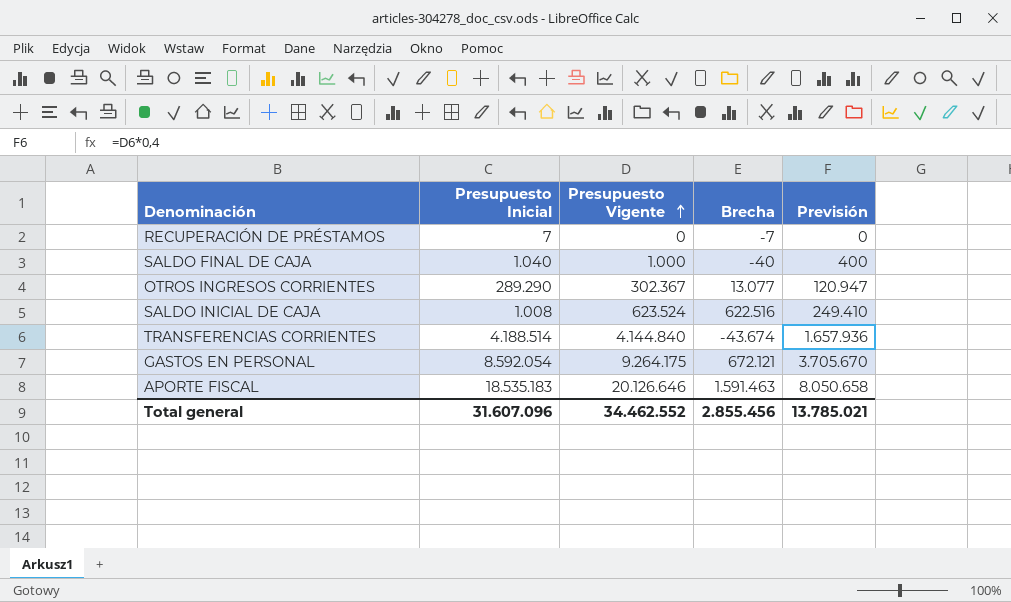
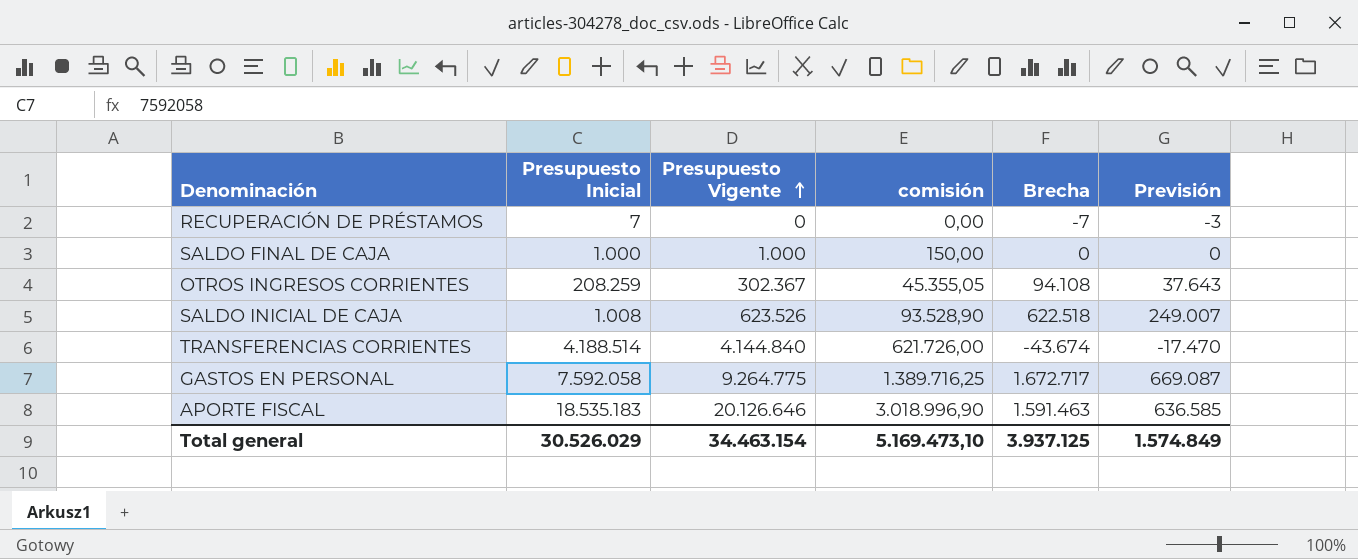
column comisión | formula: none -> [Presupuesto Vigente] * 0,15
column Previsión | formula: [Presupuesto Vigente] * 0,4 -> [Brecha] * 0,4
SALDO FINAL DE CAJA | Presupuesto Inicial: 1.040 -> 1.000
SALDO FINAL DE CAJA | Brecha: -40 -> 0
OTROS INGRESOS CORRIENTES | Presupuesto Inicial: 289.290 -> 208.259
OTROS INGRESOS CORRIENTES | Brecha: 13.077 -> 94.108
SALDO INICIAL DE CAJA | Presupuesto Vigente: 623.524 -> 623.526
SALDO INICIAL DE CAJA | Brecha: 622.516 -> 622.518
GASTOS EN PERSONAL | Presupuesto Inicial: 8.592.054 -> 7.592.058
GASTOS EN PERSONAL | Presupuesto Vigente: 9.264.175 -> 9.264.775
GASTOS EN PERSONAL | Brecha: 672.121 -> 1.672.717
Total general | Presupuesto Inicial: 31.607.096 -> 30.526.029
Total general | Presupuesto Vigente: 34.462.552 -> 34.463.154
Total general | Brecha: 2.855.456 -> 3.937.125
Total general | Previsión: 13.785.021 -> 1.574.849

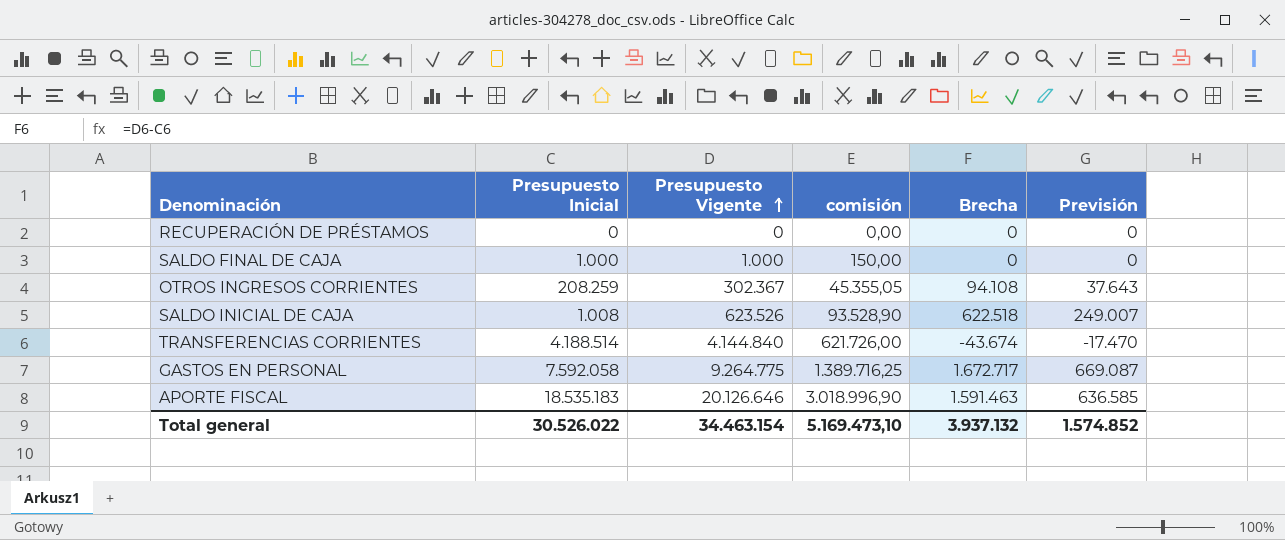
RECUPERACIÓN DE PRÉSTAMOS | Presupuesto Inicial: 7 -> 0
RECUPERACIÓN DE PRÉSTAMOS | Brecha: -7 -> 0
RECUPERACIÓN DE PRÉSTAMOS | Previsión: -3 -> 0
Total general | Presupuesto Inicial: 30.526.029 -> 30.526.022
Total general | Brecha: 3.937.125 -> 3.937.132
Total general | Previsión: 1.574.849 -> 1.574.852

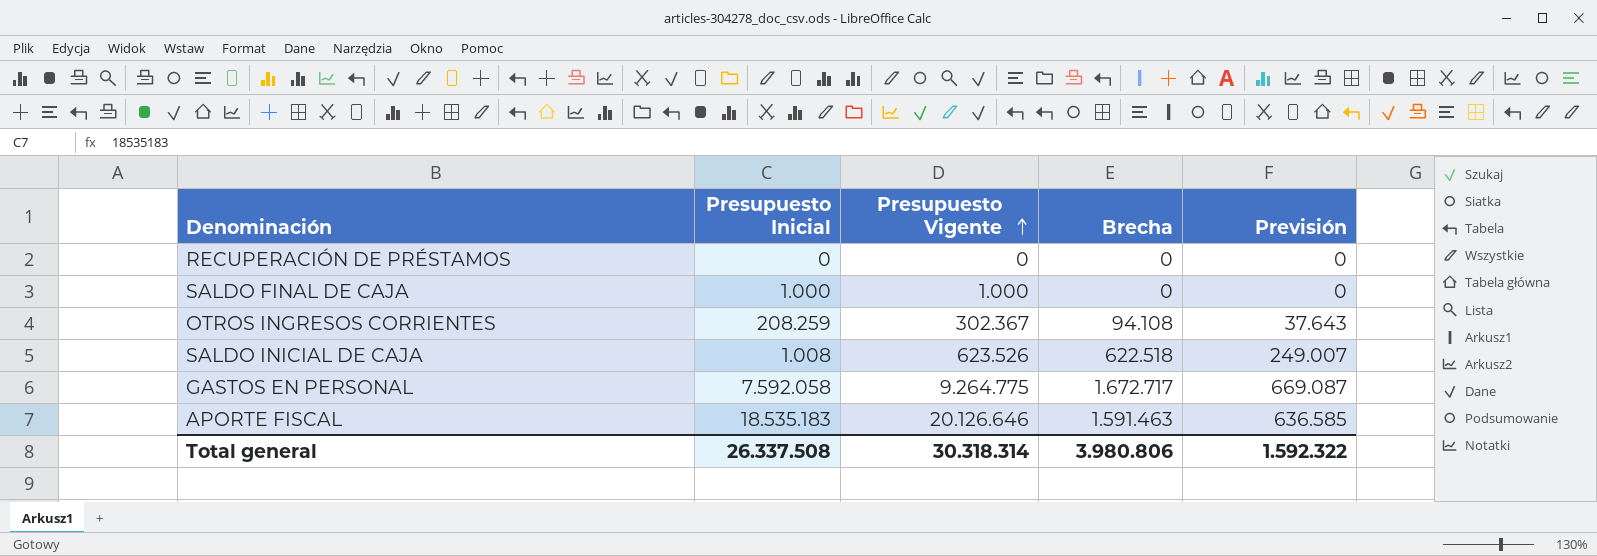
column comisión | formula: [Presupuesto Vigente] * 0,15 -> none
row TRANSFERENCIAS CORRIENTES: 4.188.514 | 4.144.840 | 621.726,00 | -43.674 | -17.470 -> none
Total general | Presupuesto Inicial: 30.526.022 -> 26.337.508
Total general | Presupuesto Vigente: 34.463.154 -> 30.318.314
Total general | Brecha: 3.937.132 -> 3.980.806
Total general | Previsión: 1.574.852 -> 1.592.322

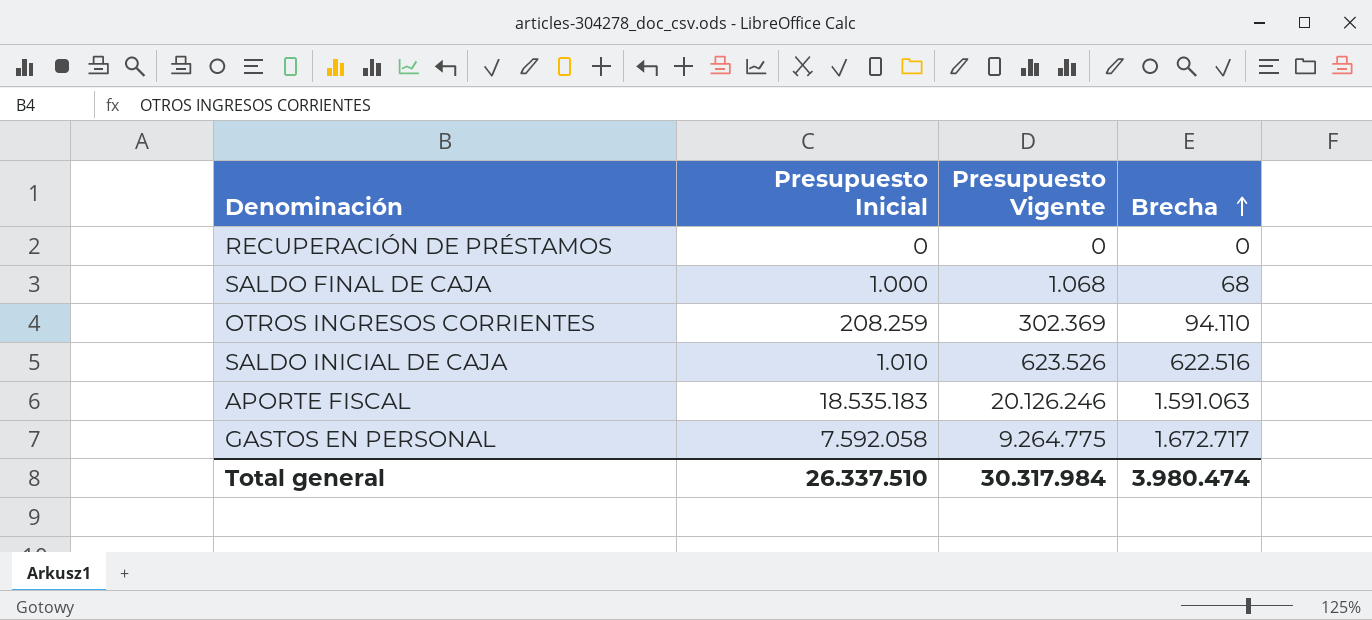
row order: Presupuesto Vigente ascending -> Brecha ascending
column Previsión | formula: [Brecha] * 0,4 -> none
SALDO FINAL DE CAJA | Presupuesto Vigente: 1.000 -> 1.068
SALDO FINAL DE CAJA | Brecha: 0 -> 68
OTROS INGRESOS CORRIENTES | Presupuesto Vigente: 302.367 -> 302.369
OTROS INGRESOS CORRIENTES | Brecha: 94.108 -> 94.110
SALDO INICIAL DE CAJA | Presupuesto Inicial: 1.008 -> 1.010
SALDO INICIAL DE CAJA | Brecha: 622.518 -> 622.516
APORTE FISCAL | Presupuesto Vigente: 20.126.646 -> 20.126.246
APORTE FISCAL | Brecha: 1.591.463 -> 1.591.063
Total general | Presupuesto Inicial: 26.337.508 -> 26.337.510
Total general | Presupuesto Vigente: 30.318.314 -> 30.317.984
Total general | Brecha: 3.980.806 -> 3.980.474

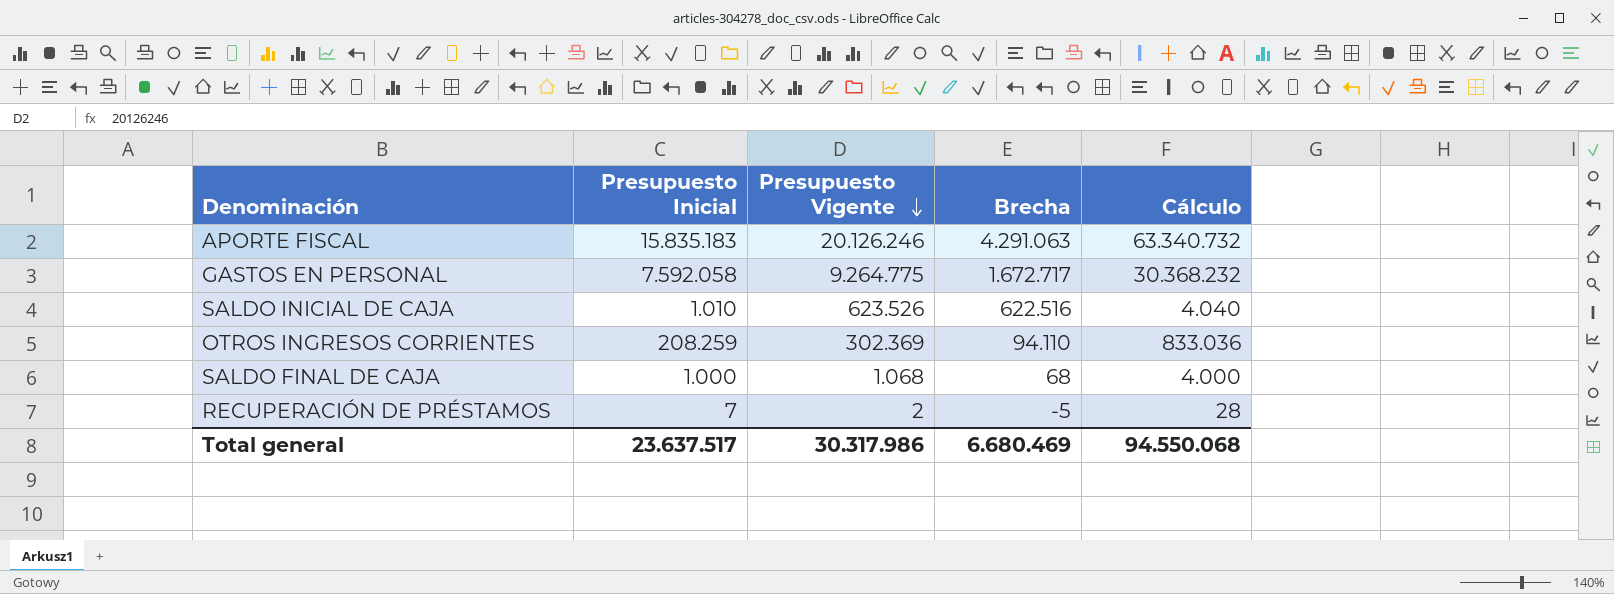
row order: Brecha ascending -> Presupuesto Vigente descending
column Cálculo | formula: none -> [Presupuesto Inicial] * 4
APORTE FISCAL | Presupuesto Inicial: 18.535.183 -> 15.835.183
APORTE FISCAL | Brecha: 1.591.063 -> 4.291.063
RECUPERACIÓN DE PRÉSTAMOS | Presupuesto Inicial: 0 -> 7
RECUPERACIÓN DE PRÉSTAMOS | Presupuesto Vigente: 0 -> 2
RECUPERACIÓN DE PRÉSTAMOS | Brecha: 0 -> -5
Total general | Presupuesto Inicial: 26.337.510 -> 23.637.517
Total general | Presupuesto Vigente: 30.317.984 -> 30.317.986
Total general | Brecha: 3.980.474 -> 6.680.469

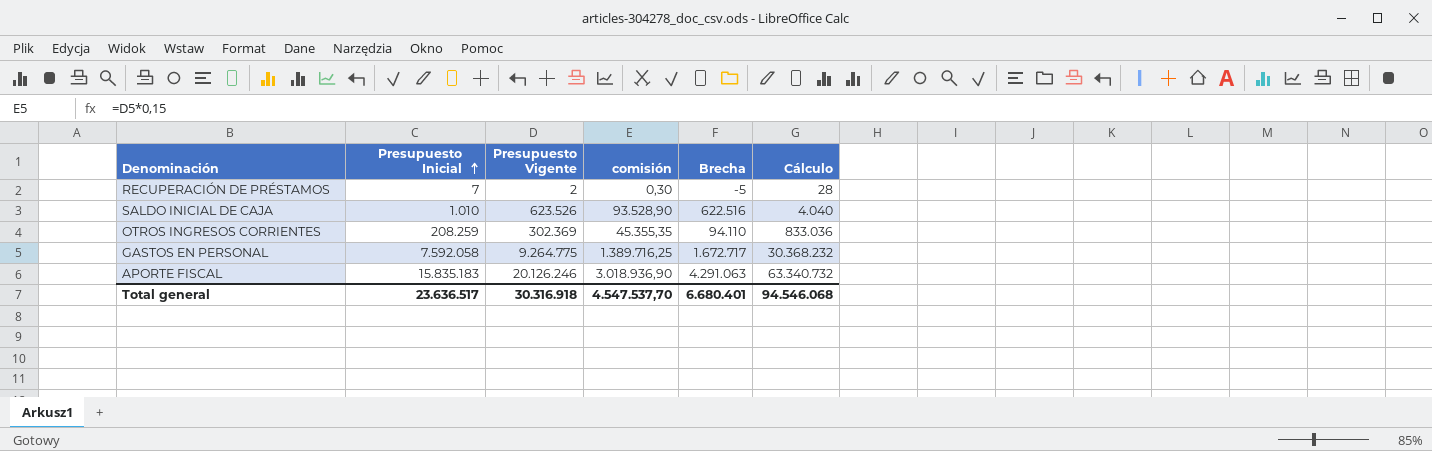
row order: Presupuesto Vigente descending -> Presupuesto Inicial ascending
column comisión | formula: none -> [Presupuesto Vigente] * 0,15
row SALDO FINAL DE CAJA: 1.000 | 1.068 | 68 | 4.000 -> none
Total general | Presupuesto Inicial: 23.637.517 -> 23.636.517
Total general | Presupuesto Vigente: 30.317.986 -> 30.316.918
Total general | Brecha: 6.680.469 -> 6.680.401
Total general | Cálculo: 94.550.068 -> 94.546.068

